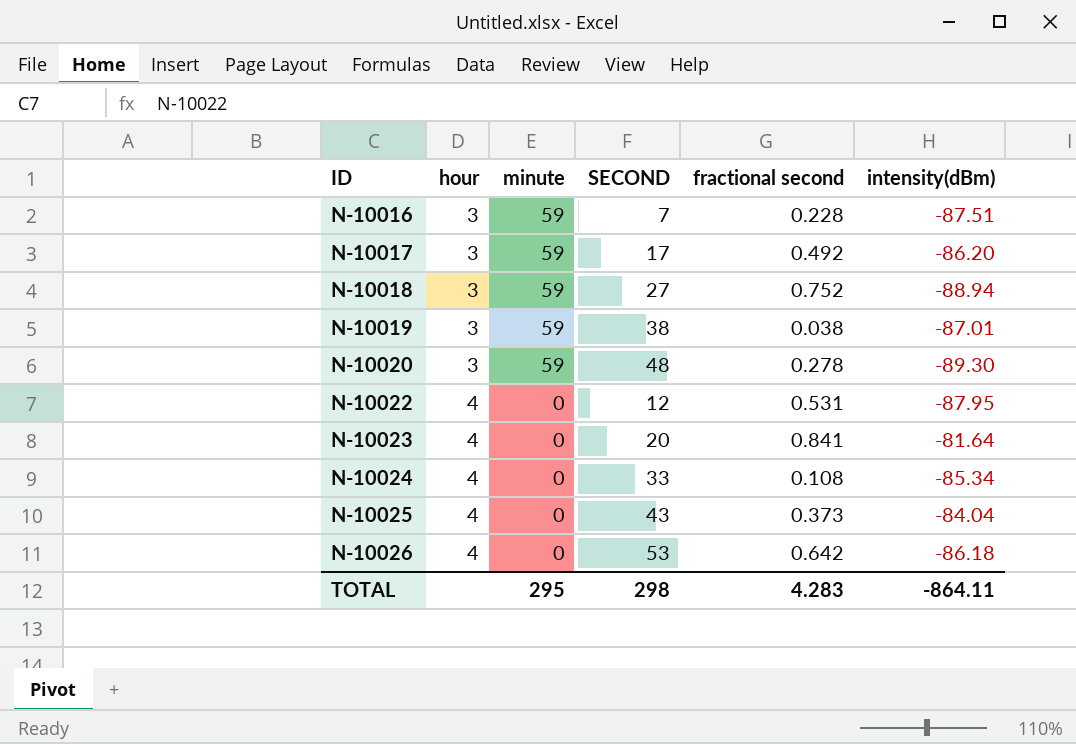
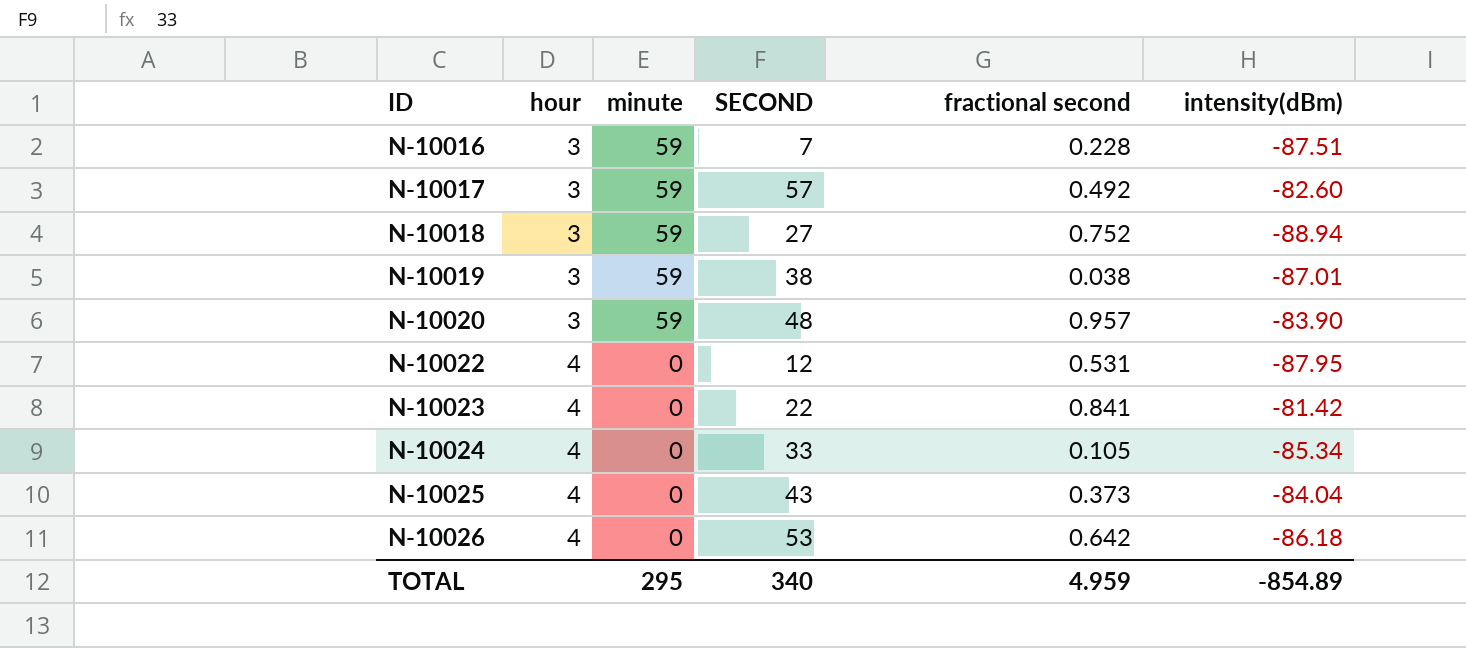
N-10017 | SECOND: 17 -> 57
N-10017 | intensity(dBm): -86.20 -> -82.60
N-10020 | fractional second: 0.278 -> 0.957
N-10020 | intensity(dBm): -89.30 -> -83.90
N-10023 | SECOND: 20 -> 22
N-10023 | intensity(dBm): -81.64 -> -81.42
N-10024 | fractional second: 0.108 -> 0.105
TOTAL | SECOND: 298 -> 340
TOTAL | fractional second: 4.283 -> 4.959
TOTAL | intensity(dBm): -864.11 -> -854.89

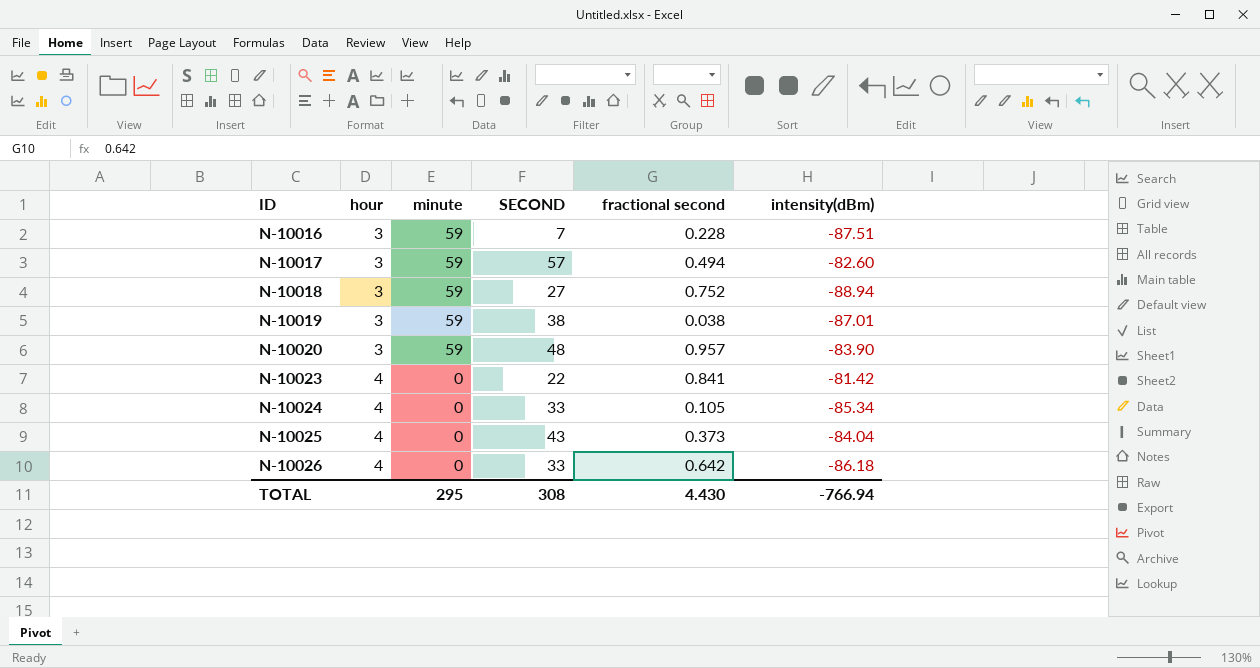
row N-10022: 4 | 0 | 12 | 0.531 | -87.95 -> none
N-10017 | fractional second: 0.492 -> 0.494
N-10026 | SECOND: 53 -> 33
TOTAL | SECOND: 340 -> 308
TOTAL | fractional second: 4.959 -> 4.430
TOTAL | intensity(dBm): -854.89 -> -766.94

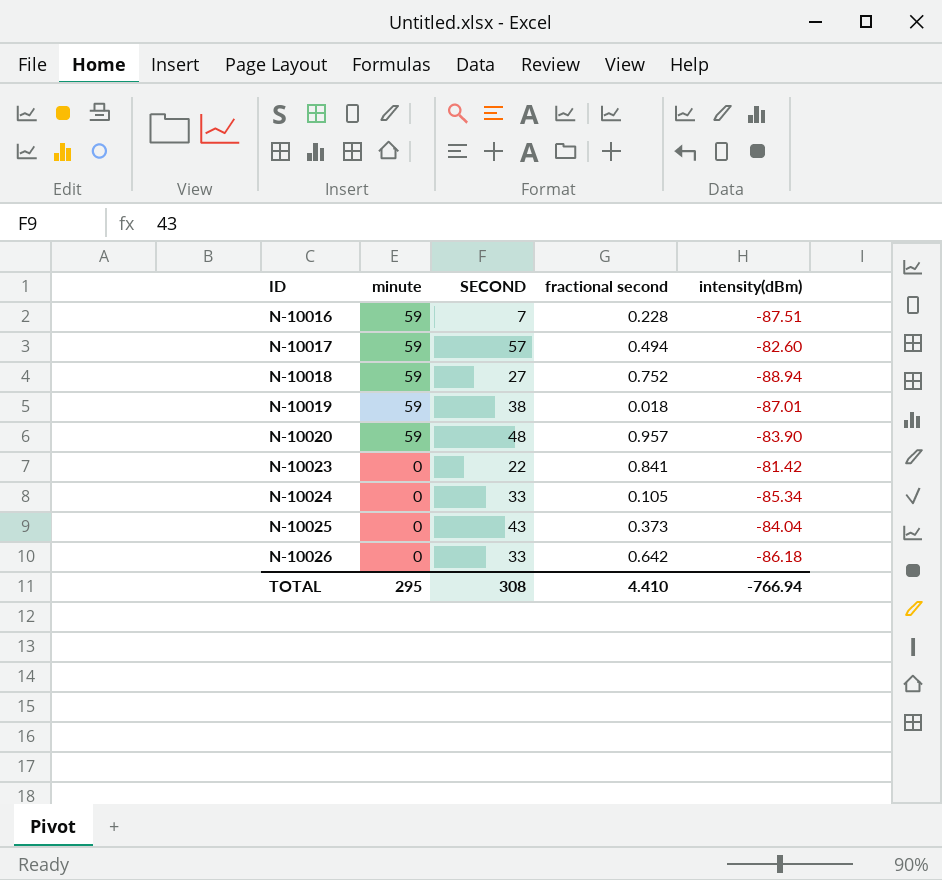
column hour | position: 2 -> none
N-10019 | fractional second: 0.038 -> 0.018
TOTAL | fractional second: 4.430 -> 4.410

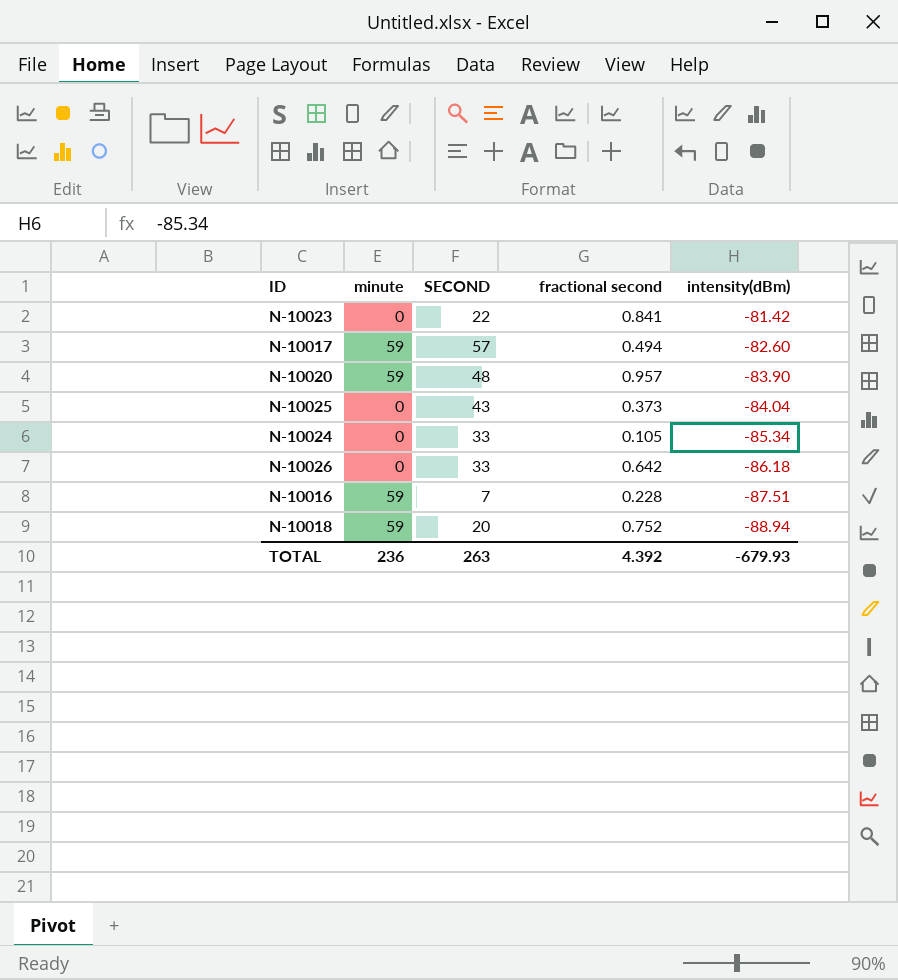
row order: ID ascending -> intensity(dBm) descending
row N-10019: 59 | 38 | 0.018 | -87.01 -> none
N-10018 | SECOND: 27 -> 20
TOTAL | minute: 295 -> 236
TOTAL | SECOND: 308 -> 263
TOTAL | fractional second: 4.410 -> 4.392
TOTAL | intensity(dBm): -766.94 -> -679.93

